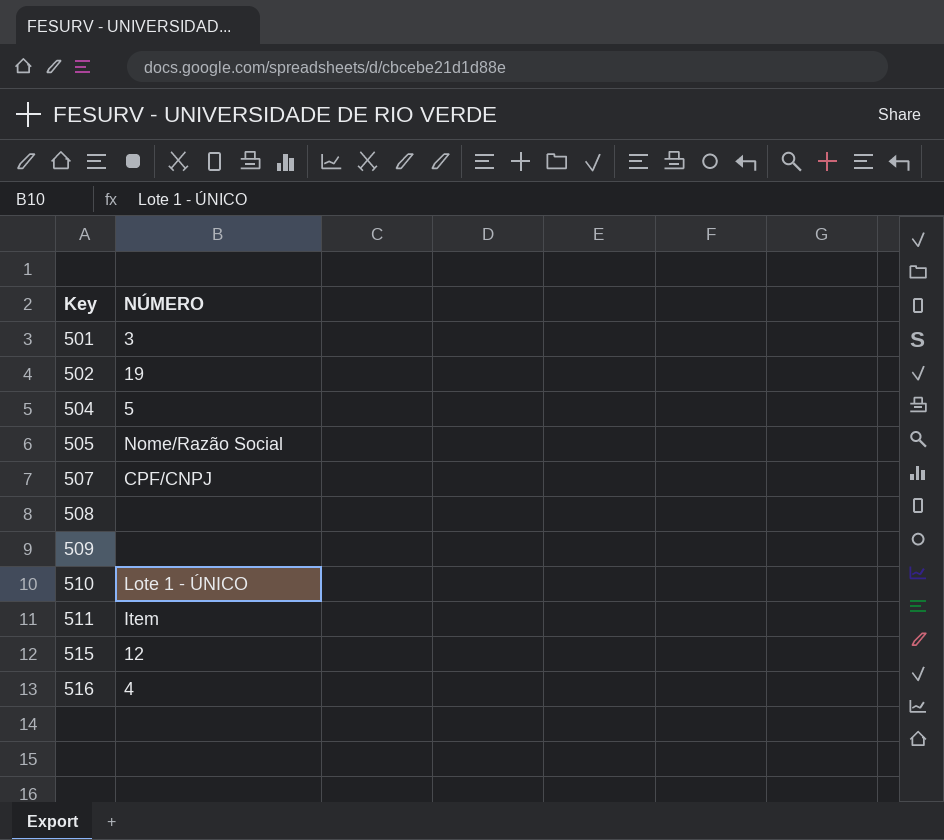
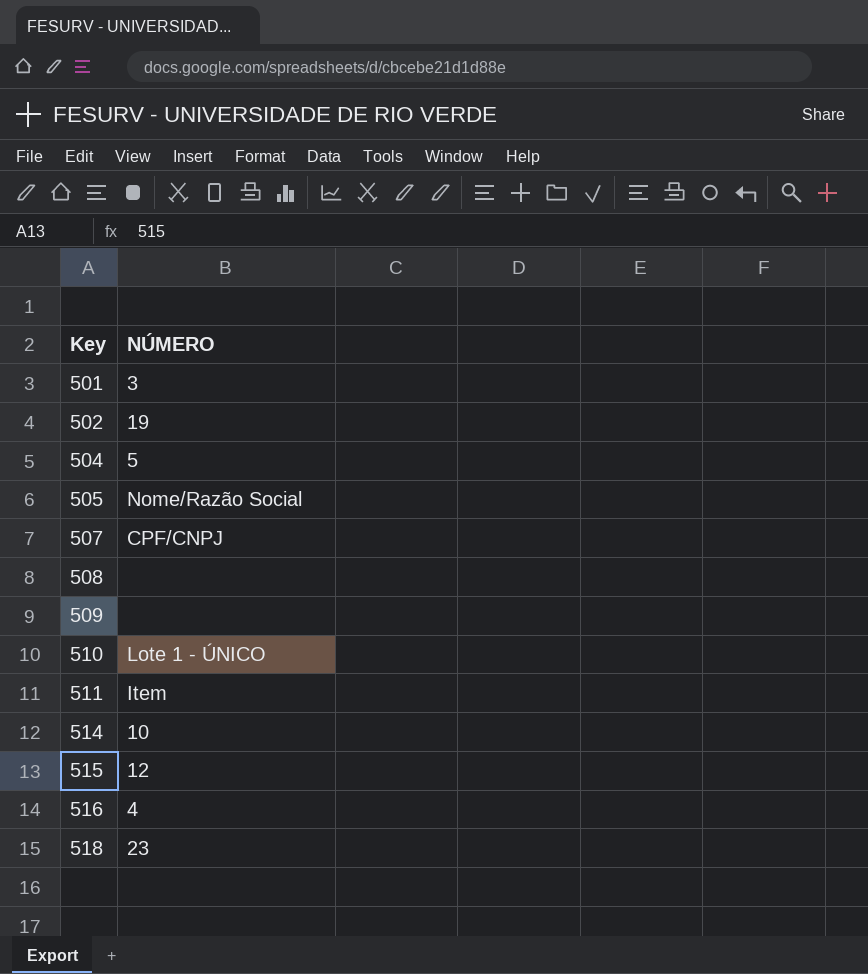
row 514: none -> 10
row 518: none -> 23

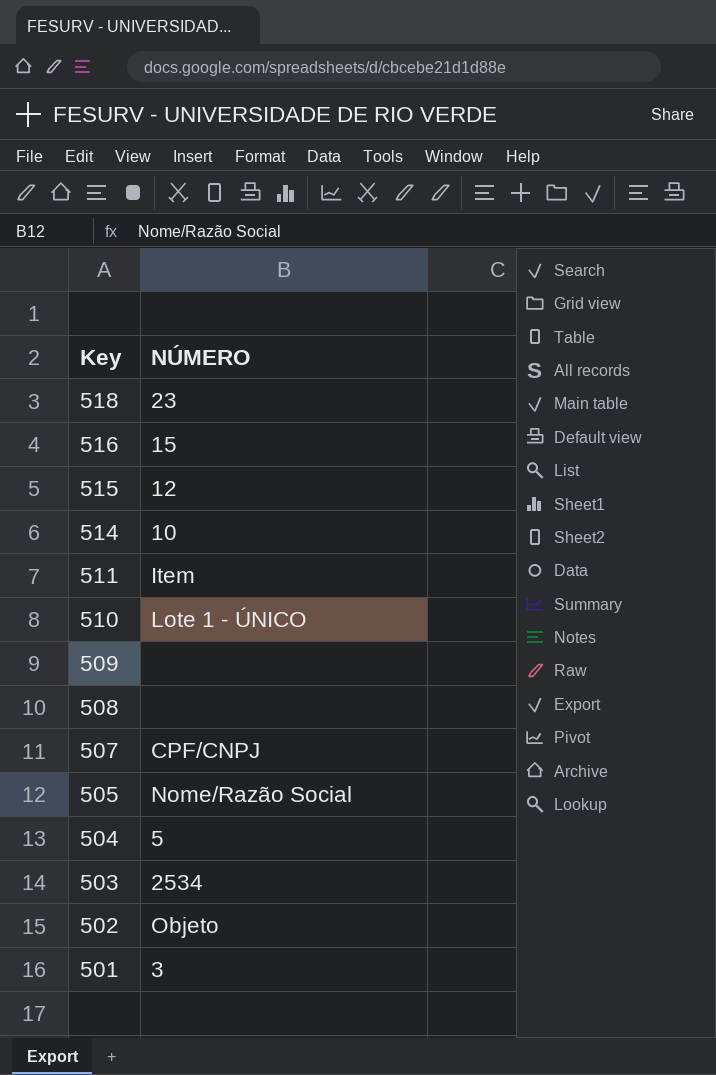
row order: Key ascending -> Key descending
516 | NÚMERO: 4 -> 15
row 503: none -> 2534
502 | NÚMERO: 19 -> Objeto

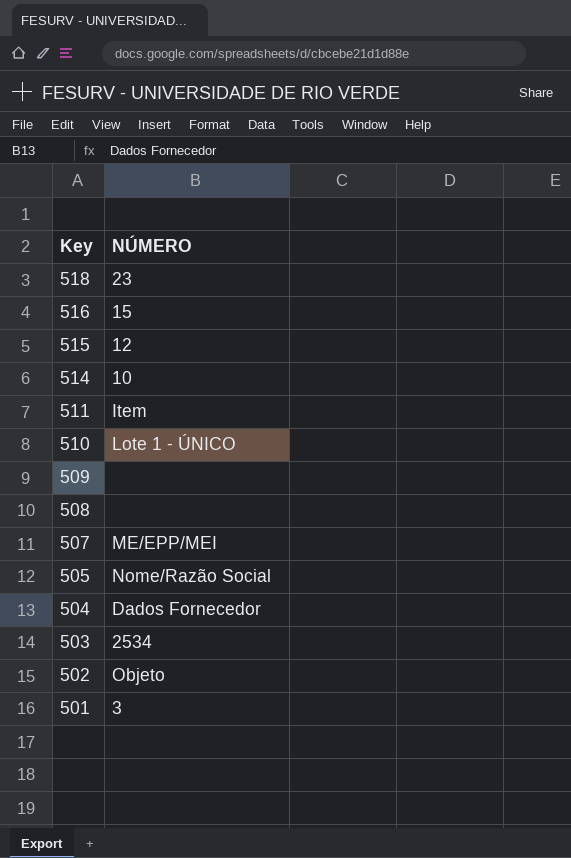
507 | NÚMERO: CPF/CNPJ -> ME/EPP/MEI
504 | NÚMERO: 5 -> Dados Fornecedor

